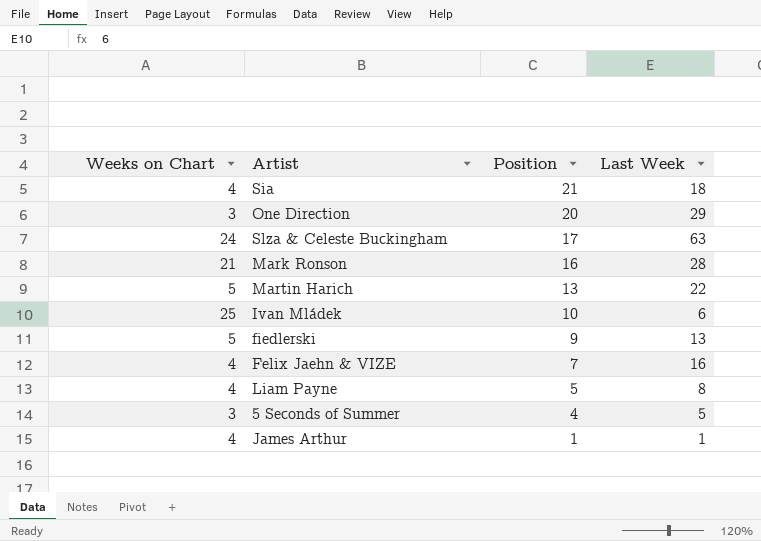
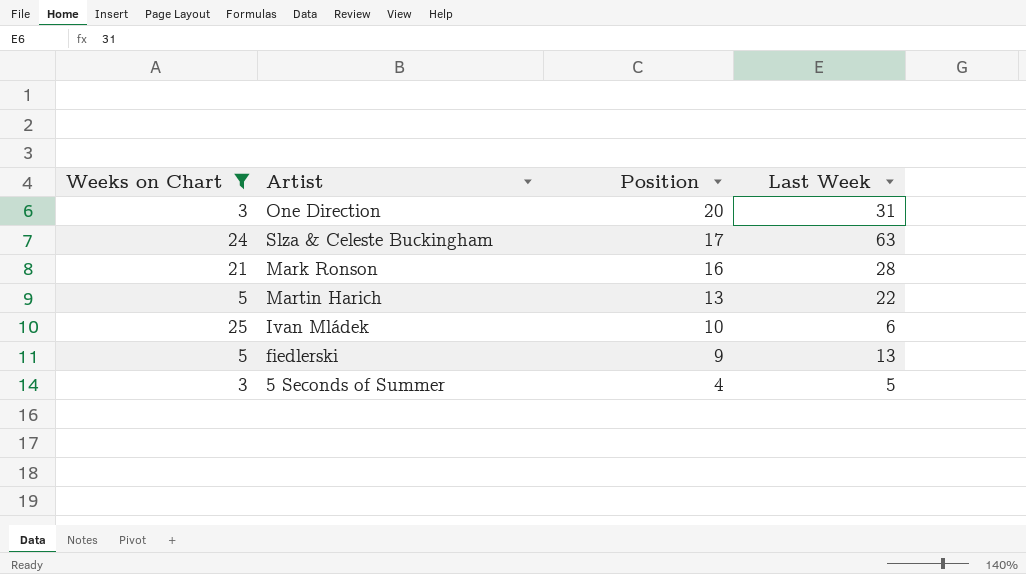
filter: none -> Weeks on Chart != 4
One Direction | Last Week: 29 -> 31

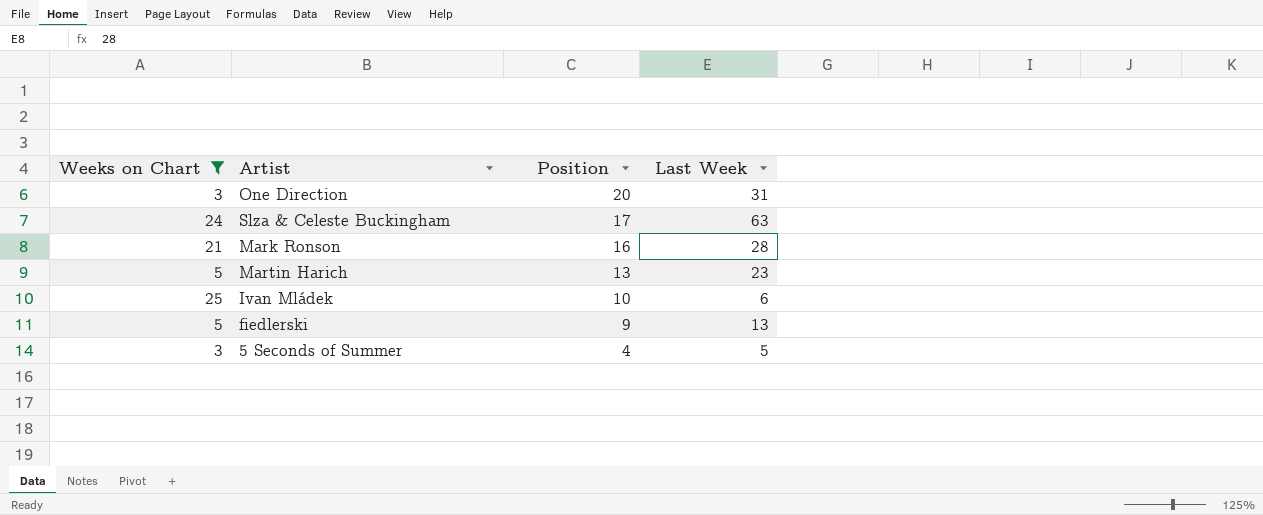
Martin Harich | Last Week: 22 -> 23

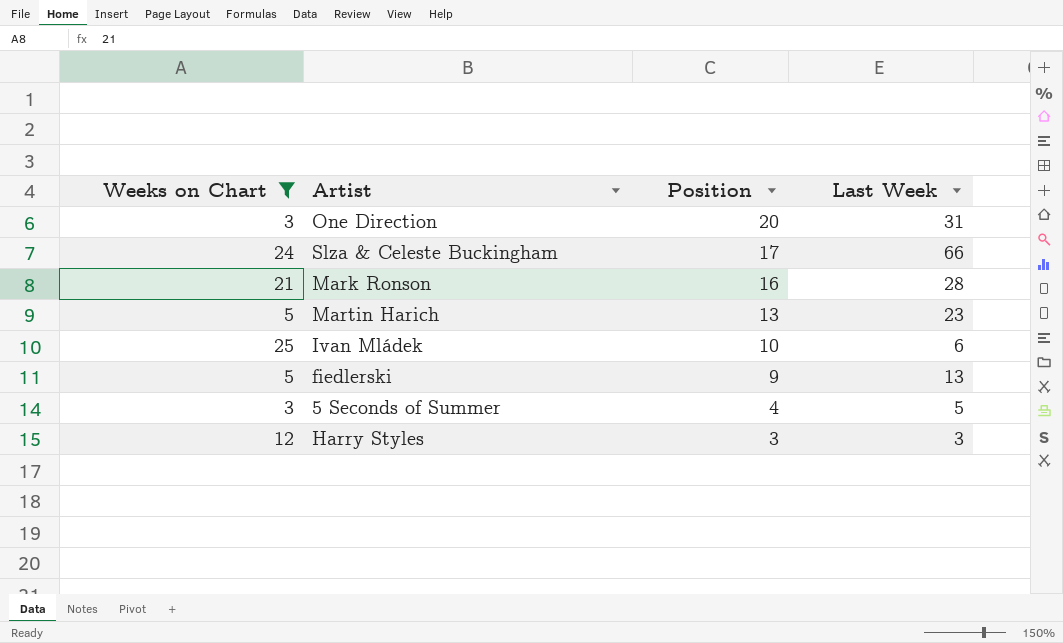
Slza & Celeste Buckingham | Last Week: 63 -> 66
row Harry Styles: none -> 12 | 3 | 3

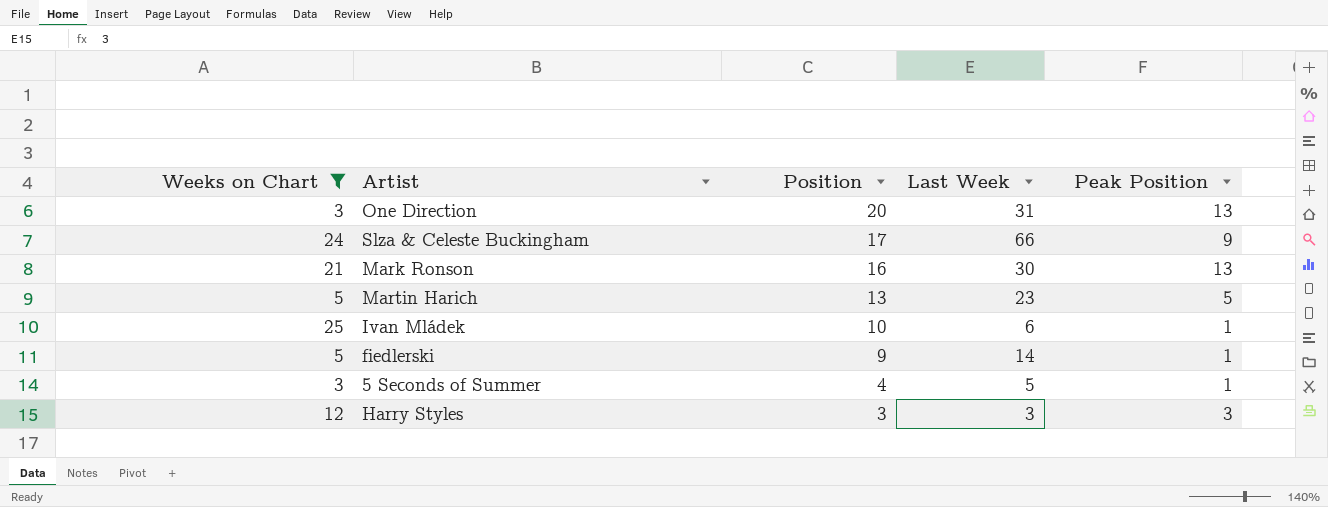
column Peak Position | position: none -> 5
Mark Ronson | Last Week: 28 -> 30
fiedlerski | Last Week: 13 -> 14

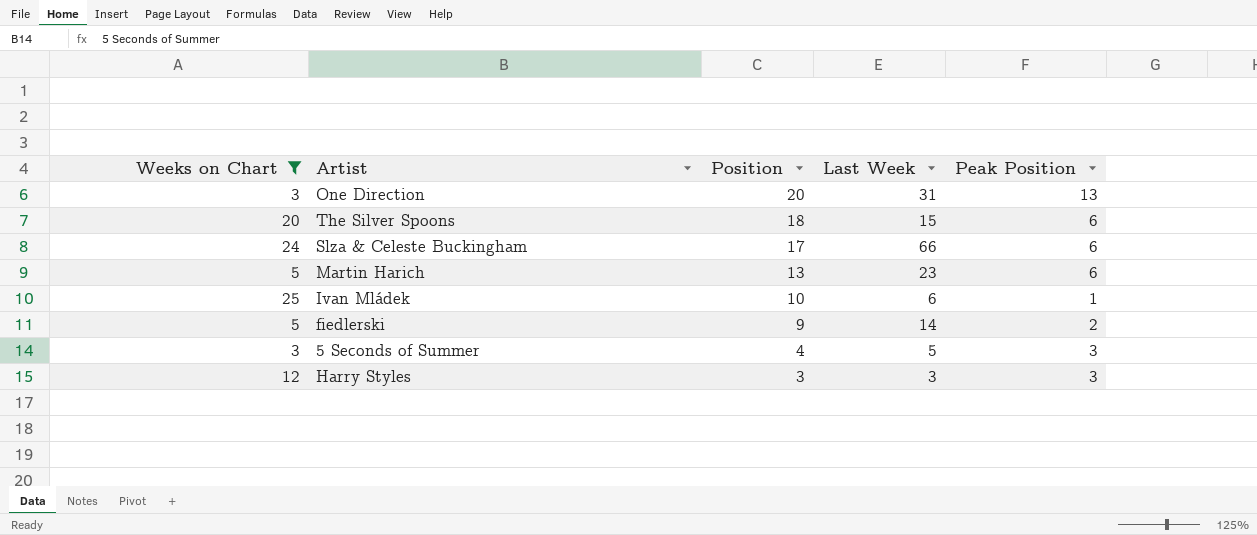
row Mark Ronson: 21 | 16 | 30 | 13 -> none
row The Silver Spoons: none -> 20 | 18 | 15 | 6
Slza & Celeste Buckingham | Peak Position: 9 -> 6
Martin Harich | Peak Position: 5 -> 6
fiedlerski | Peak Position: 1 -> 2
5 Seconds of Summer | Peak Position: 1 -> 3

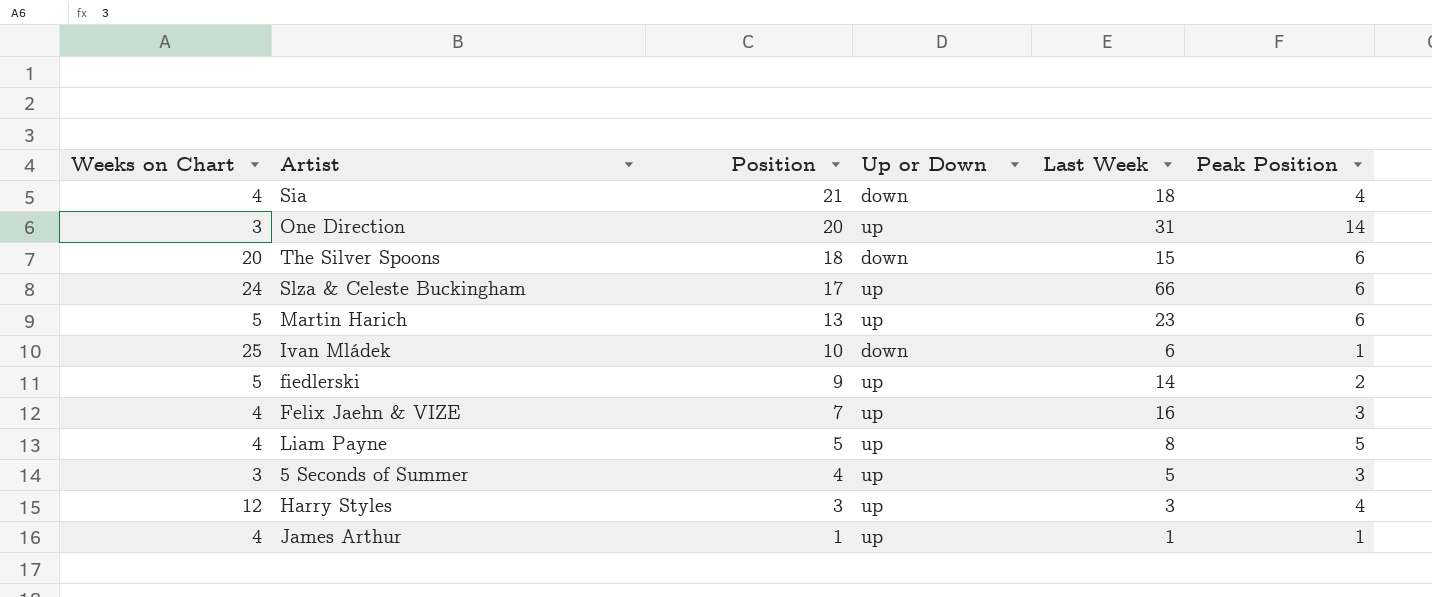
filter: Weeks on Chart != 4 -> none
column Up or Down | position: none -> 4
One Direction | Peak Position: 13 -> 14
Harry Styles | Peak Position: 3 -> 4

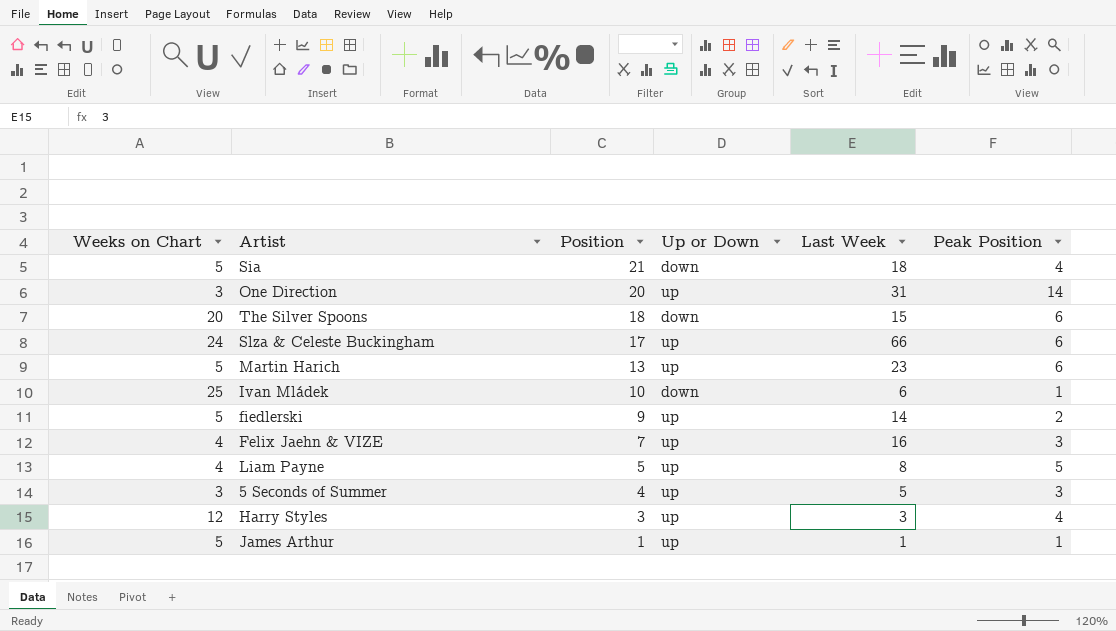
Sia | Weeks on Chart: 4 -> 5
James Arthur | Weeks on Chart: 4 -> 5

